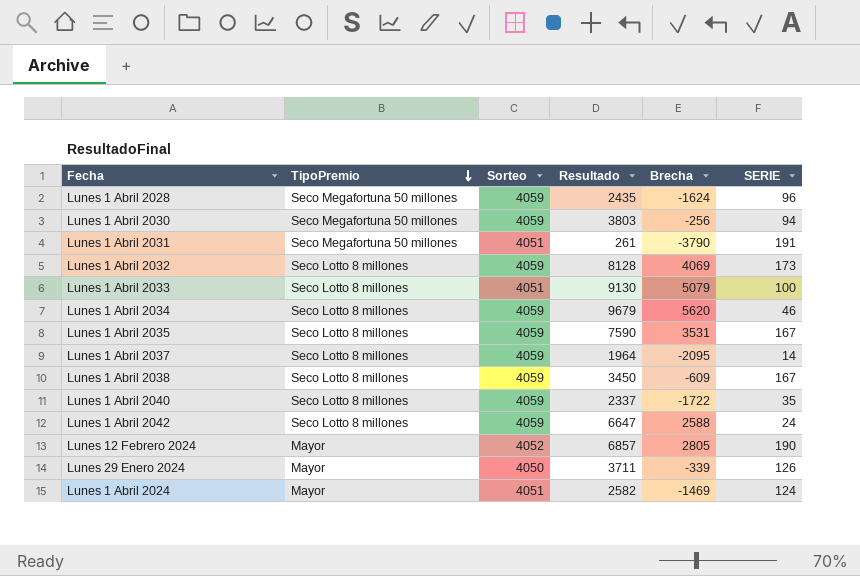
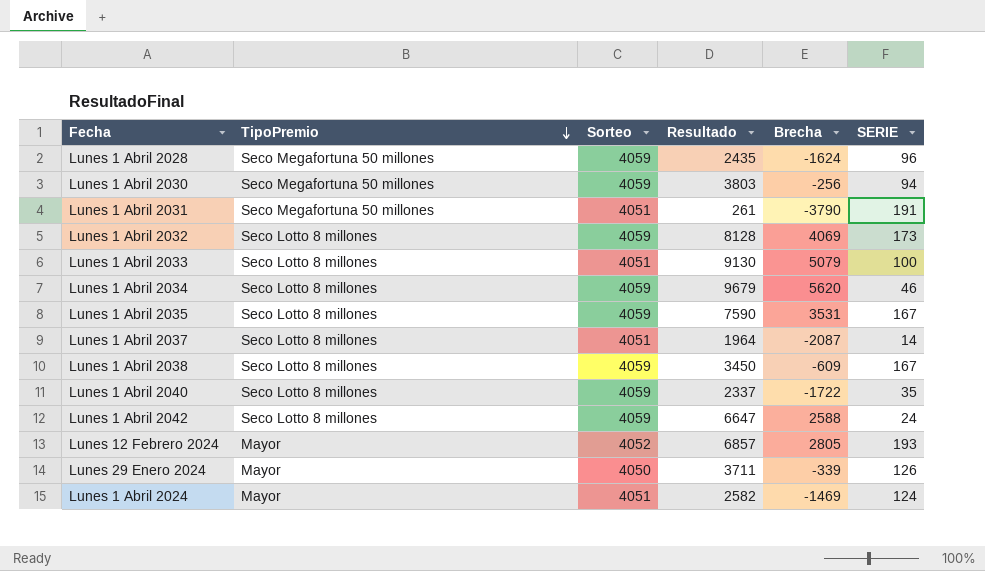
Lunes 1 Abril 2037 | Sorteo: 4059 -> 4051
Lunes 1 Abril 2037 | Brecha: -2095 -> -2087
Lunes 12 Febrero 2024 | SERIE: 190 -> 193

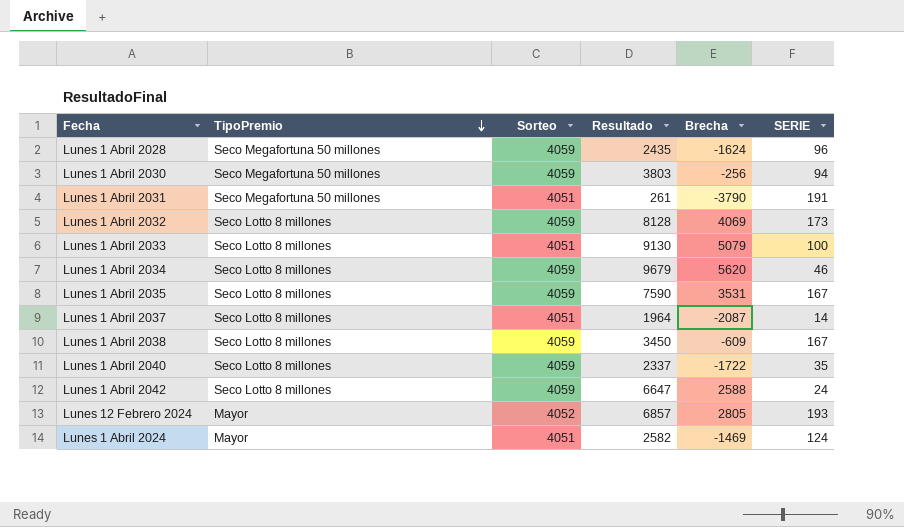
row Lunes 29 Enero 2024: Mayor | 4050 | 3711 | -339 | 126 -> none

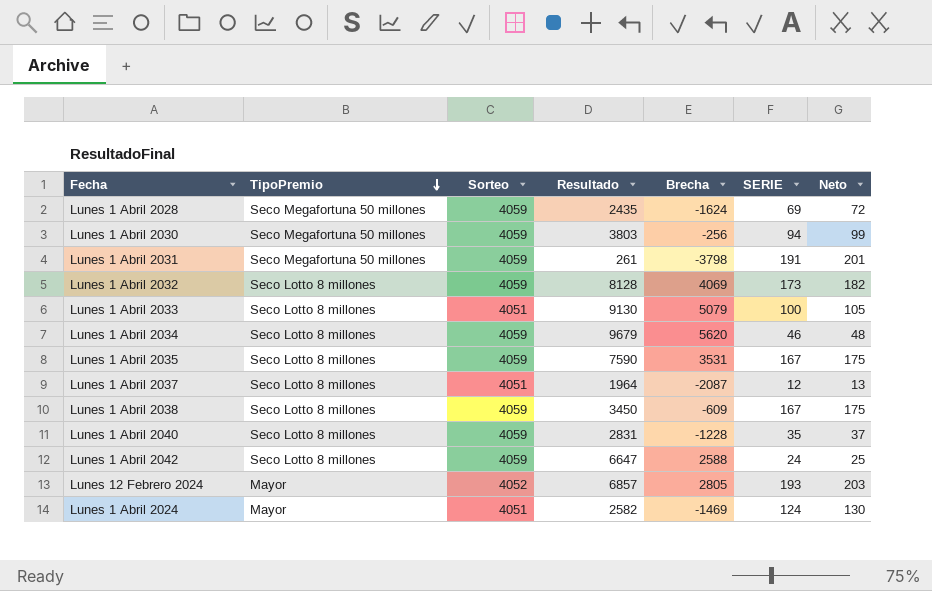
column Neto | formula: none -> [SERIE] * 1,05
Lunes 1 Abril 2028 | SERIE: 96 -> 69
Lunes 1 Abril 2031 | Sorteo: 4051 -> 4059
Lunes 1 Abril 2031 | Brecha: -3790 -> -3798
Lunes 1 Abril 2037 | SERIE: 14 -> 12
Lunes 1 Abril 2040 | Resultado: 2337 -> 2831
Lunes 1 Abril 2040 | Brecha: -1722 -> -1228

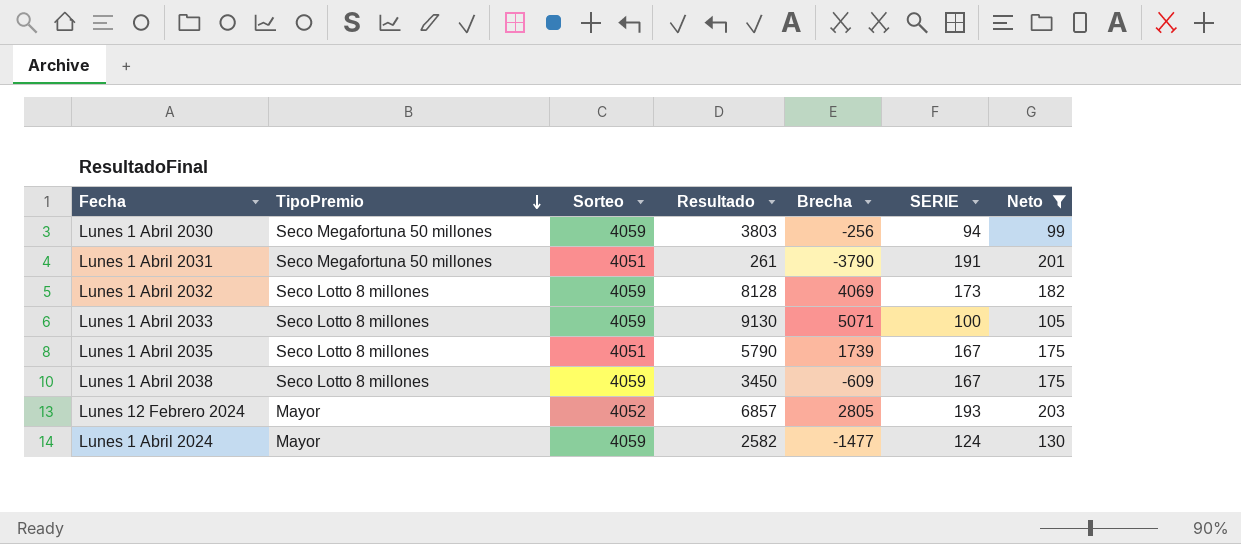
filter: none -> Neto >= 99
Lunes 1 Abril 2031 | Sorteo: 4059 -> 4051
Lunes 1 Abril 2031 | Brecha: -3798 -> -3790
Lunes 1 Abril 2033 | Sorteo: 4051 -> 4059
Lunes 1 Abril 2033 | Brecha: 5079 -> 5071
Lunes 1 Abril 2035 | Sorteo: 4059 -> 4051
Lunes 1 Abril 2035 | Resultado: 7590 -> 5790
Lunes 1 Abril 2035 | Brecha: 3531 -> 1739
Lunes 1 Abril 2024 | Sorteo: 4051 -> 4059
Lunes 1 Abril 2024 | Brecha: -1469 -> -1477

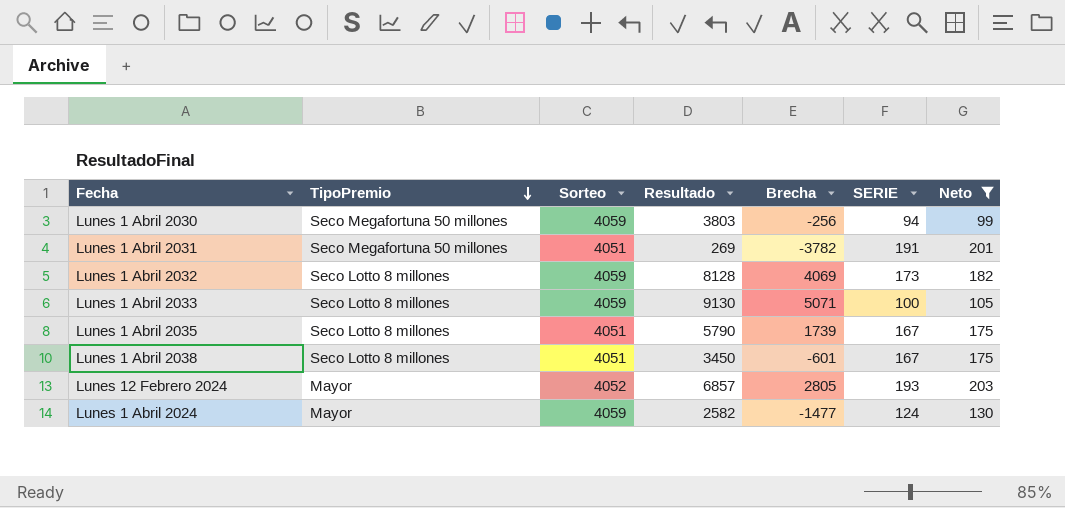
Lunes 1 Abril 2031 | Resultado: 261 -> 269
Lunes 1 Abril 2031 | Brecha: -3790 -> -3782
Lunes 1 Abril 2038 | Sorteo: 4059 -> 4051
Lunes 1 Abril 2038 | Brecha: -609 -> -601

